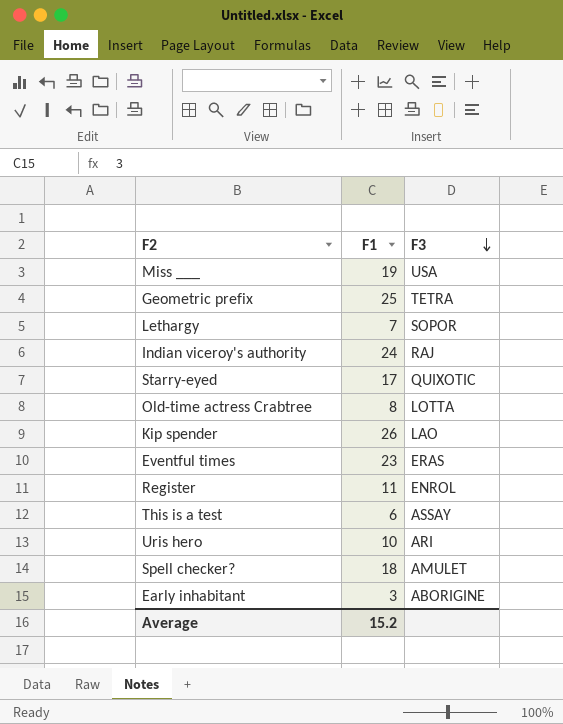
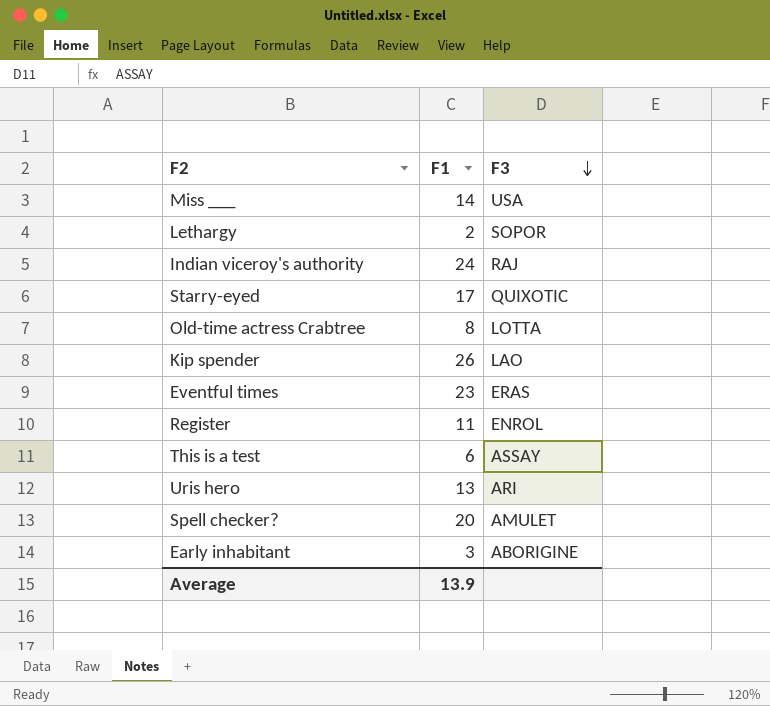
row Geometric prefix: 25 | TETRA -> none
Miss ___ | F1: 19 -> 14
Lethargy | F1: 7 -> 2
Uris hero | F1: 10 -> 13
Spell checker? | F1: 18 -> 20
Average | F1: 15.2 -> 13.9

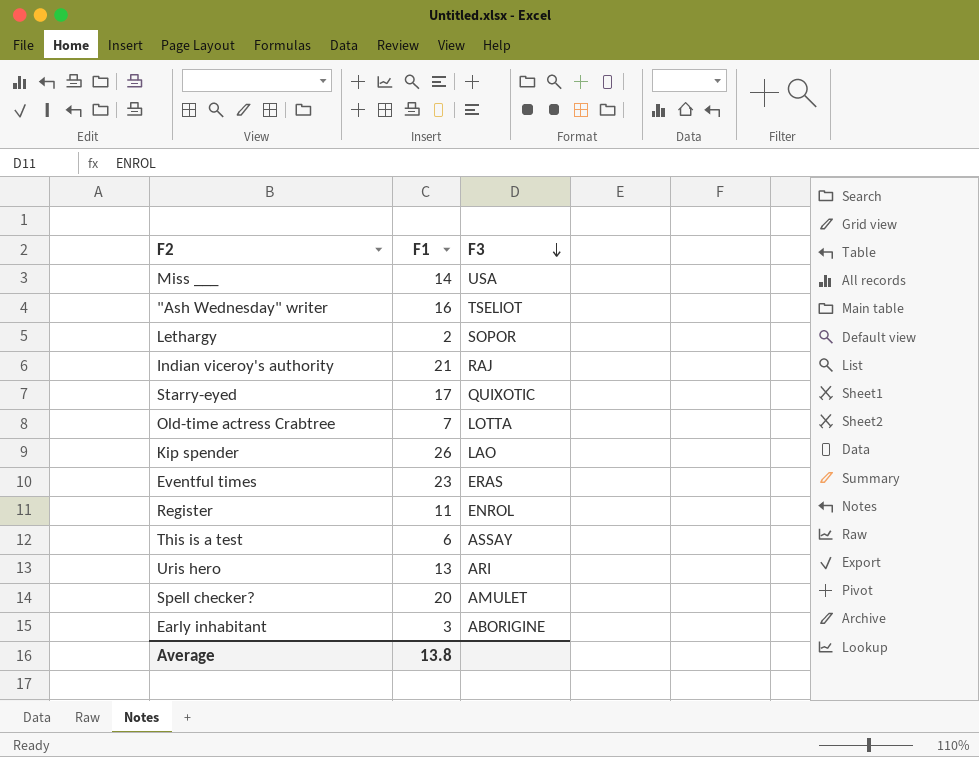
row "Ash Wednesday" writer: none -> 16 | TSELIOT
Indian viceroy's authority | F1: 24 -> 21
Old-time actress Crabtree | F1: 8 -> 7
Average | F1: 13.9 -> 13.8

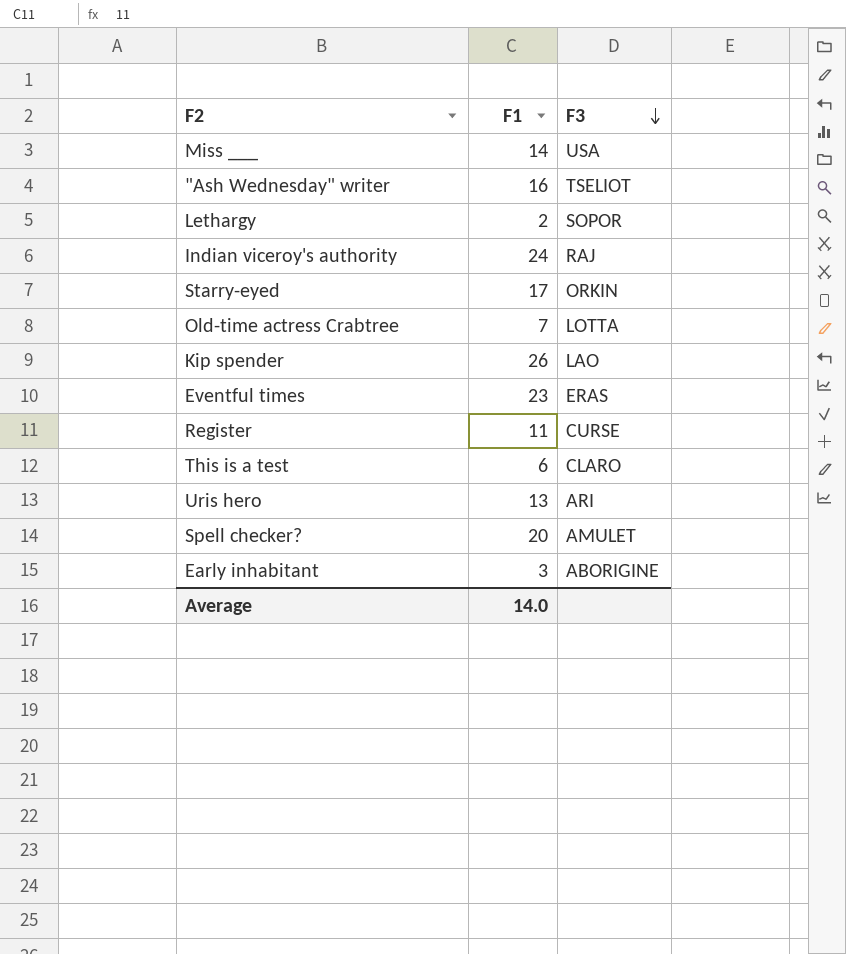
Indian viceroy's authority | F1: 21 -> 24
Starry-eyed | F3: QUIXOTIC -> ORKIN
Register | F3: ENROL -> CURSE
This is a test | F3: ASSAY -> CLARO
Average | F1: 13.8 -> 14.0

